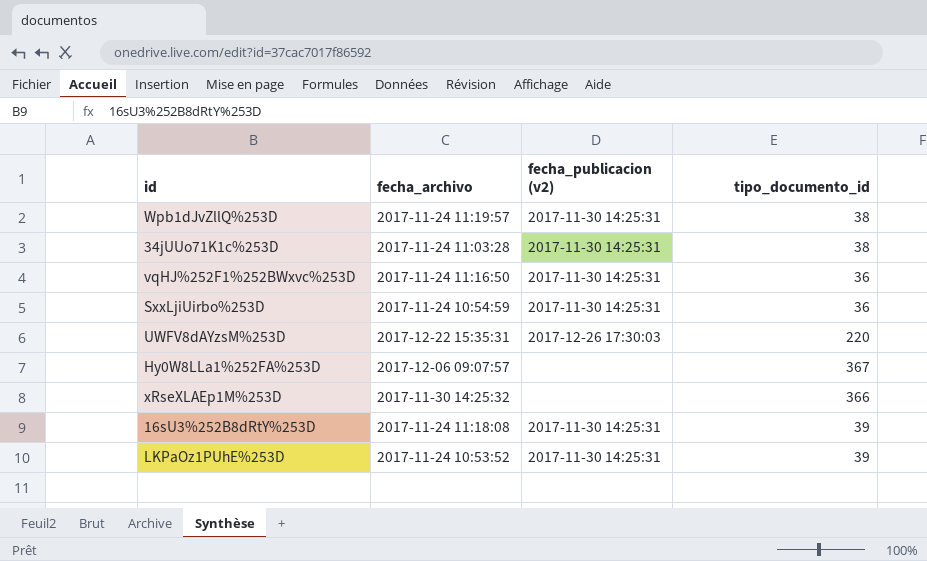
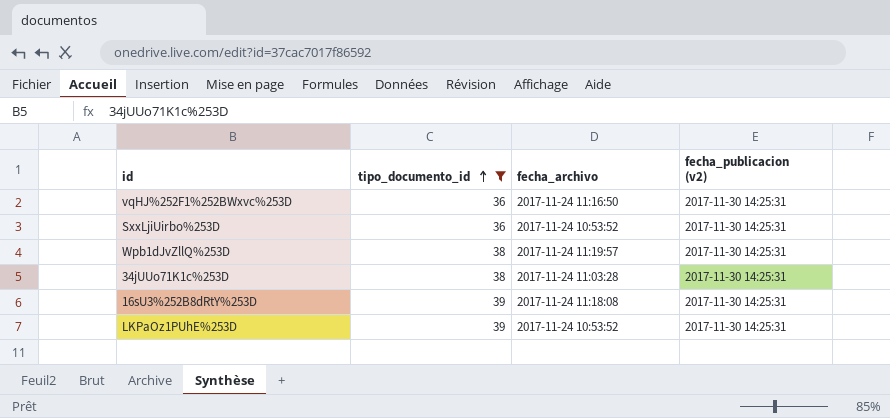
filter: none -> tipo_documento_id <= 39
row order: none -> tipo_documento_id ascending
column tipo_documento_id | position: 4 -> 2
SxxLjiUirbo%253D | fecha_archivo: 2017-11-24 10:54:59 -> 2017-11-24 10:53:52

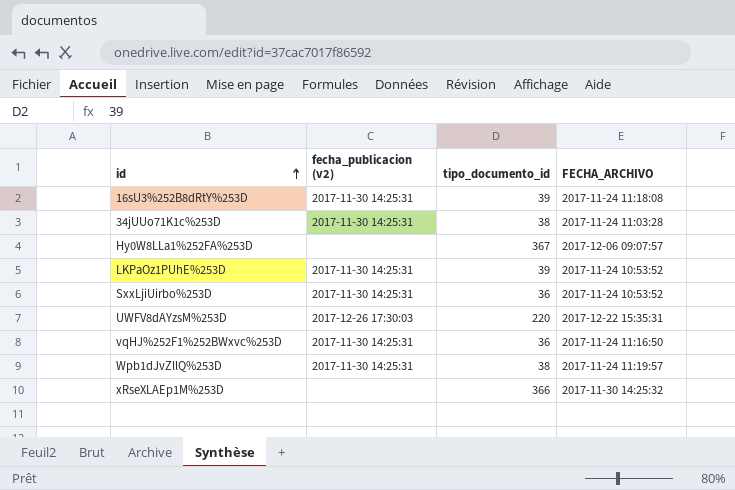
filter: tipo_documento_id <= 39 -> none
row order: tipo_documento_id ascending -> id ascending
column fecha_publicacion (v2) | position: 4 -> 2
column name: fecha_archivo -> FECHA_ARCHIVO

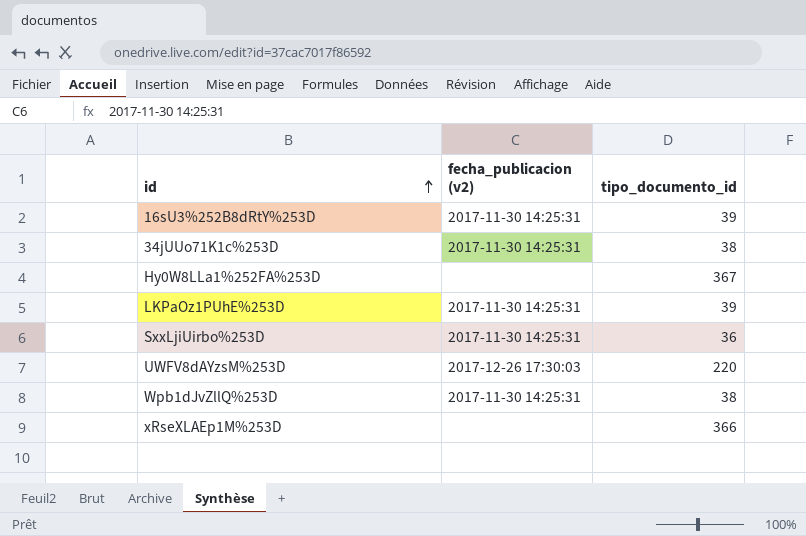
column FECHA_ARCHIVO | position: 4 -> none
row vqHJ%252F1%252BWxvc%253D: 2017-11-30 14:25:31 | 36 | 2017-11-24 11:16:50 -> none

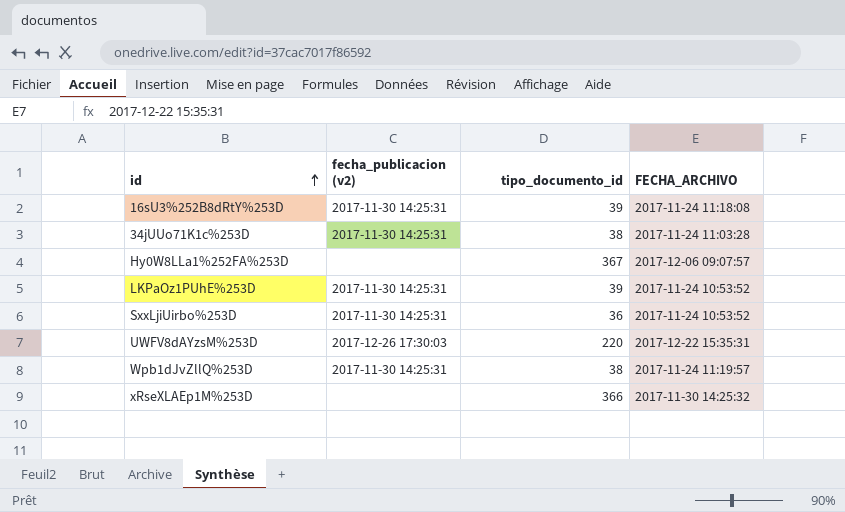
column FECHA_ARCHIVO | position: none -> 4

